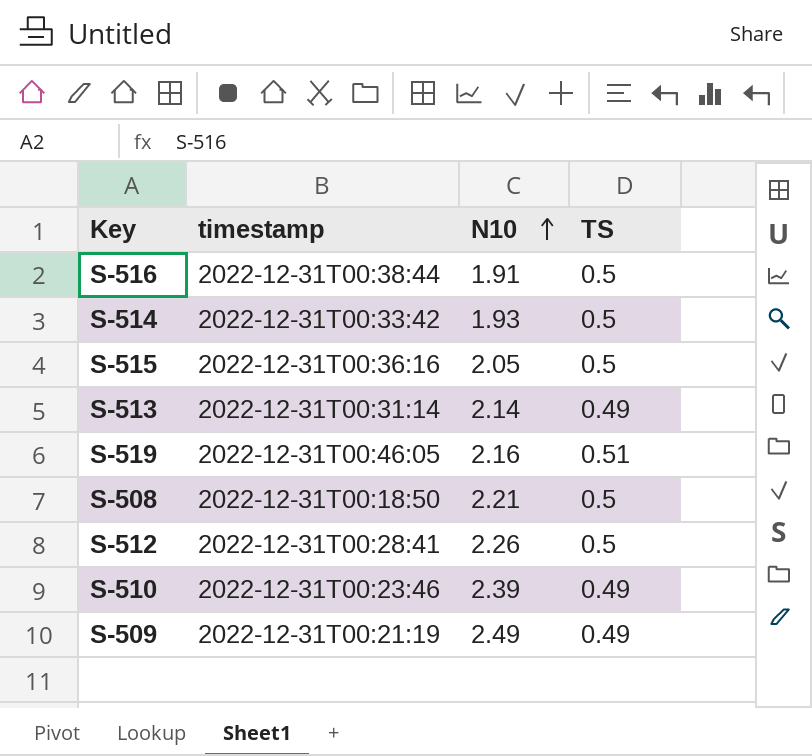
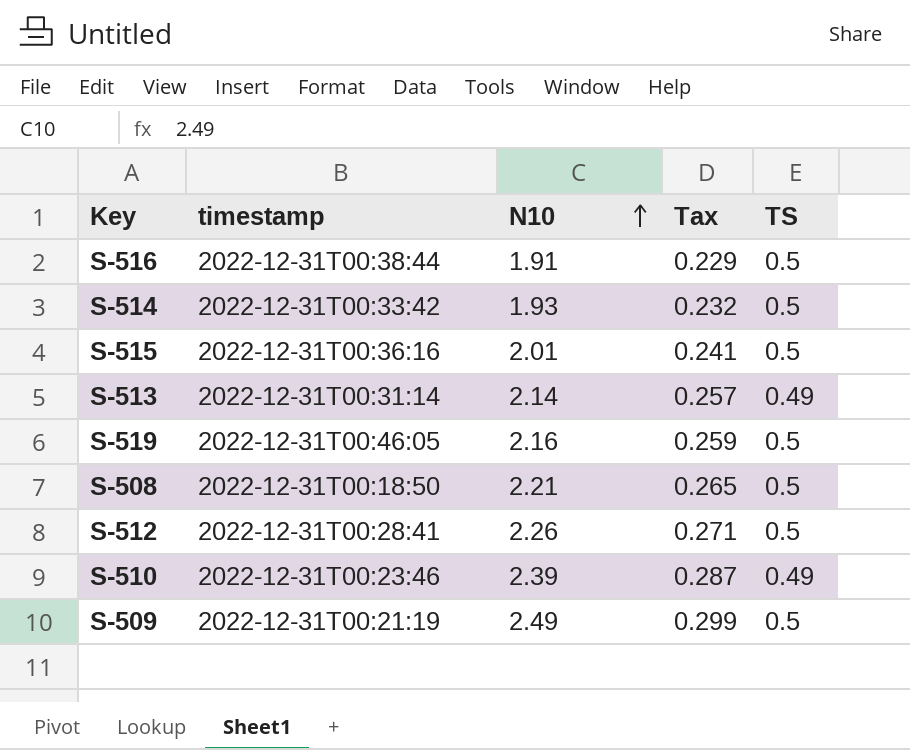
column Tax | formula: none -> [N10] * 0.12
S-515 | N10: 2.05 -> 2.01
S-519 | TS: 0.51 -> 0.5
S-509 | TS: 0.49 -> 0.5

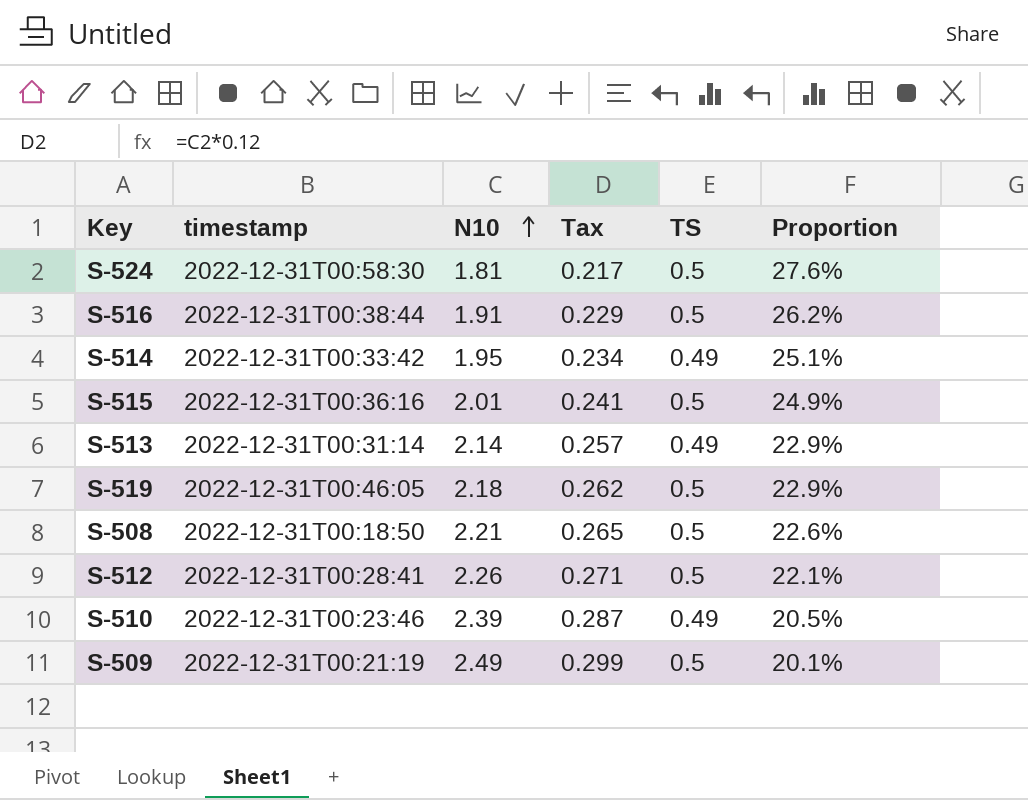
column Proportion | formula: none -> [TS] / [N10]
row S-524: none -> 2022-12-31T00:58:30 | 1.81 | 0.217 | 0.5 | 27.6%
S-514 | N10: 1.93 -> 1.95
S-514 | Tax: 0.232 -> 0.234
S-514 | TS: 0.5 -> 0.49
S-519 | N10: 2.16 -> 2.18
S-519 | Tax: 0.259 -> 0.262

